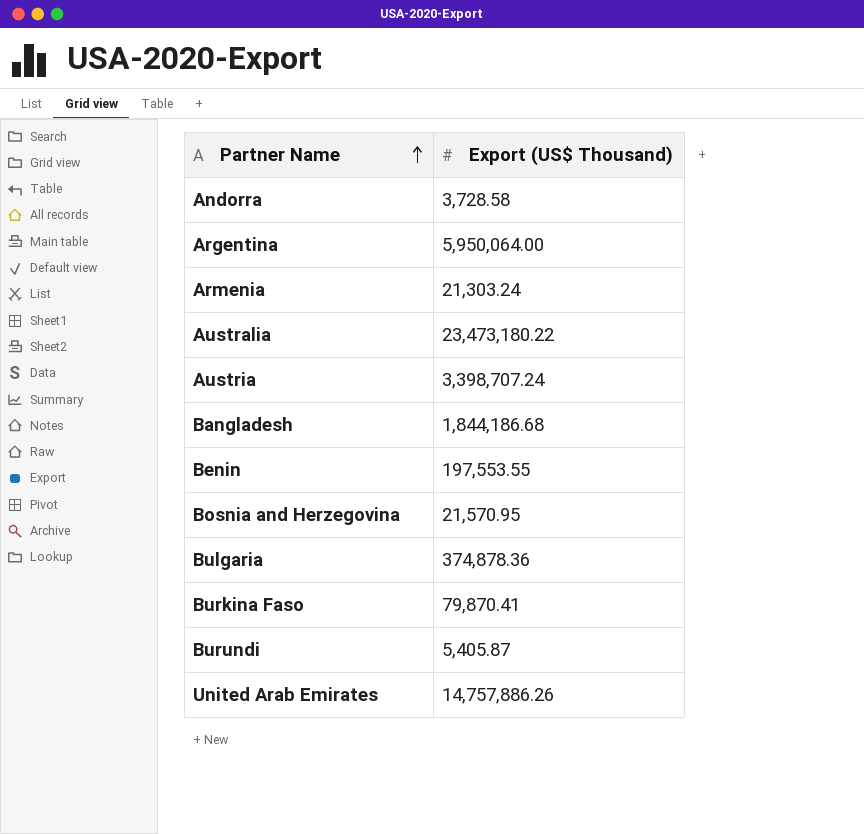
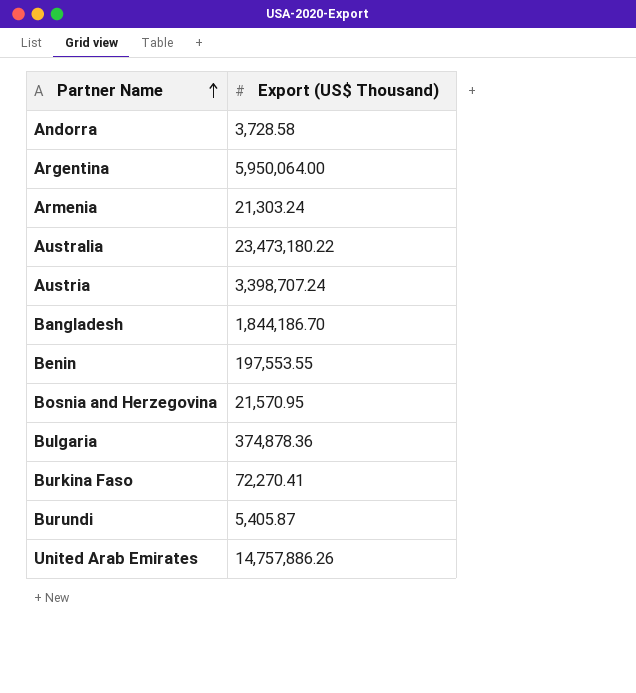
Bangladesh | Export (US$ Thousand): 1,844,186.68 -> 1,844,186.70
Burkina Faso | Export (US$ Thousand): 79,870.41 -> 72,270.41

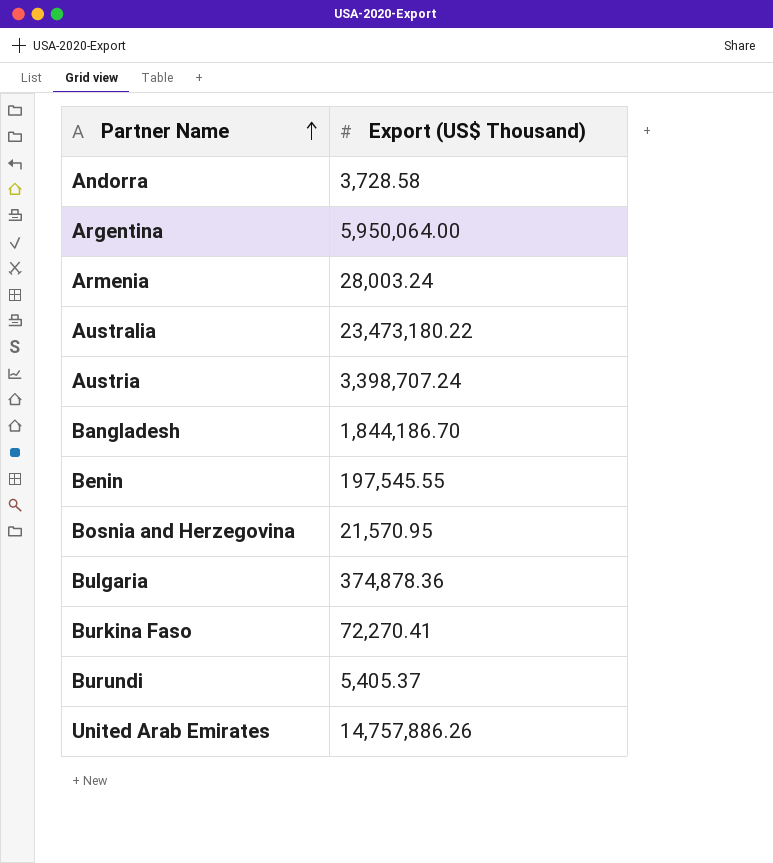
Armenia | Export (US$ Thousand): 21,303.24 -> 28,003.24
Benin | Export (US$ Thousand): 197,553.55 -> 197,545.55
Burundi | Export (US$ Thousand): 5,405.87 -> 5,405.37

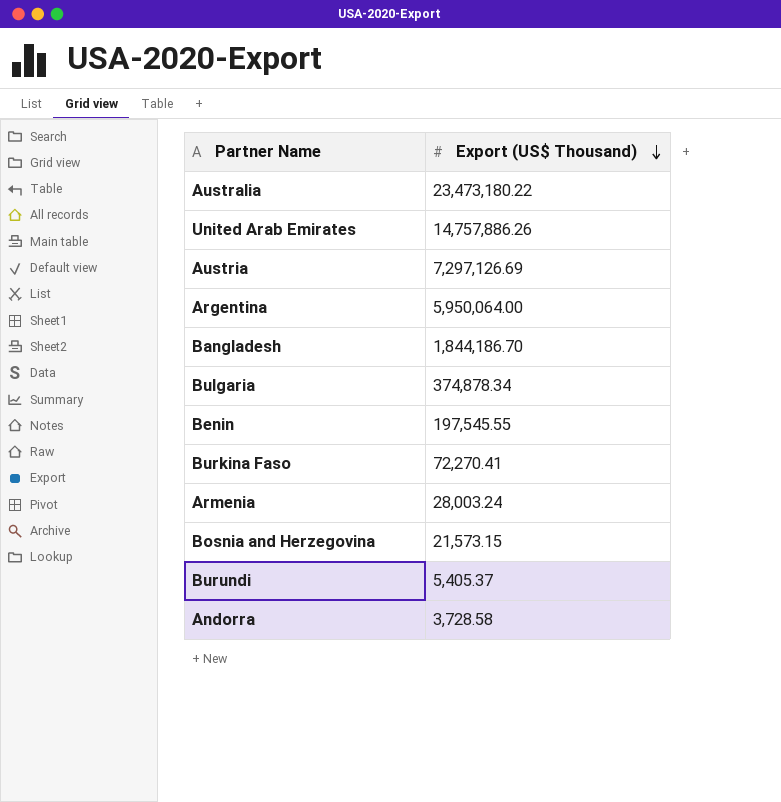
row order: Partner Name ascending -> Export (US$ Thousand) descending
Austria | Export (US$ Thousand): 3,398,707.24 -> 7,297,126.69
Bulgaria | Export (US$ Thousand): 374,878.36 -> 374,878.34
Bosnia and Herzegovina | Export (US$ Thousand): 21,570.95 -> 21,573.15

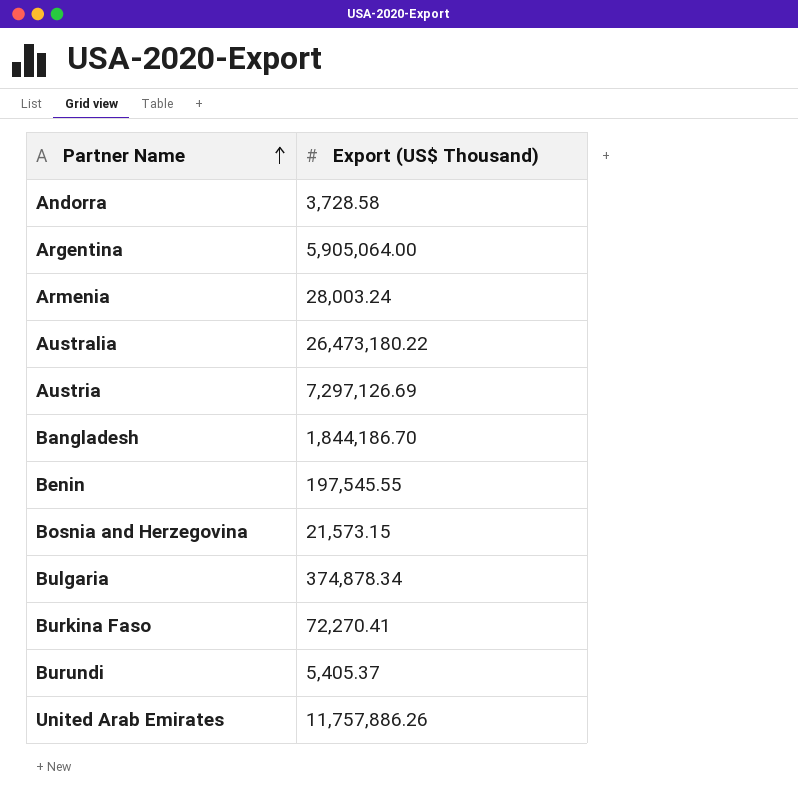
row order: Export (US$ Thousand) descending -> Partner Name ascending
Argentina | Export (US$ Thousand): 5,950,064.00 -> 5,905,064.00
Australia | Export (US$ Thousand): 23,473,180.22 -> 26,473,180.22
United Arab Emirates | Export (US$ Thousand): 14,757,886.26 -> 11,757,886.26

